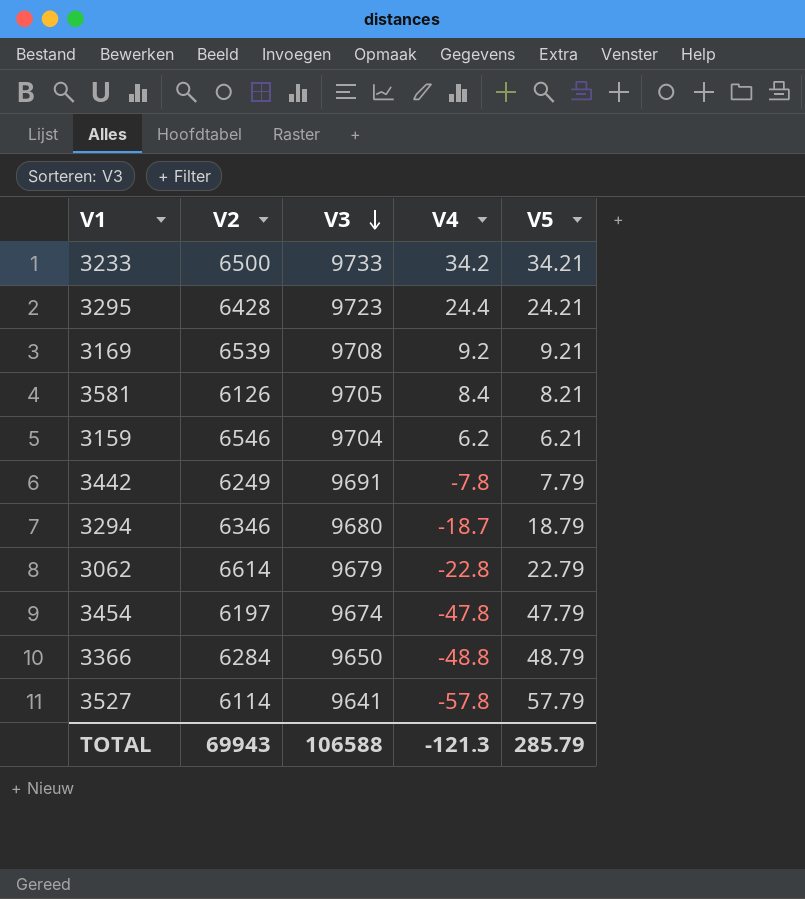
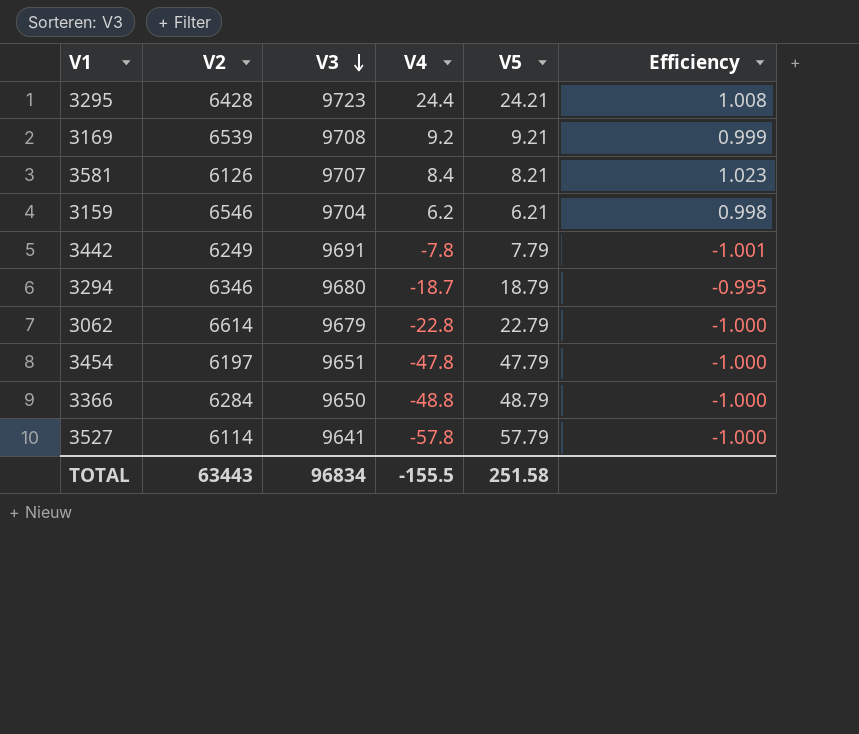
column Efficiency | formula: none -> [V4] / [V5]
row 3233: 6500 | 9733 | 34.2 | 34.21 -> none
3581 | V3: 9705 -> 9707
3454 | V3: 9674 -> 9651
TOTAL | V2: 69943 -> 63443
TOTAL | V3: 106588 -> 96834
TOTAL | V4: -121.3 -> -155.5
TOTAL | V5: 285.79 -> 251.58

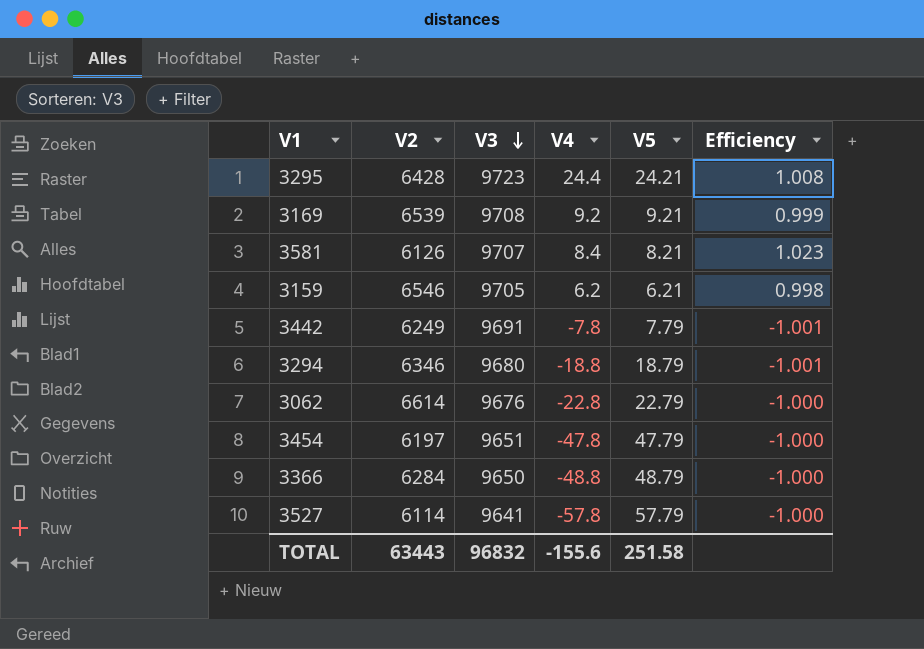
3159 | V3: 9704 -> 9705
3294 | V4: -18.7 -> -18.8
3294 | Efficiency: -0.995 -> -1.001
3062 | V3: 9679 -> 9676
TOTAL | V3: 96834 -> 96832
TOTAL | V4: -155.5 -> -155.6

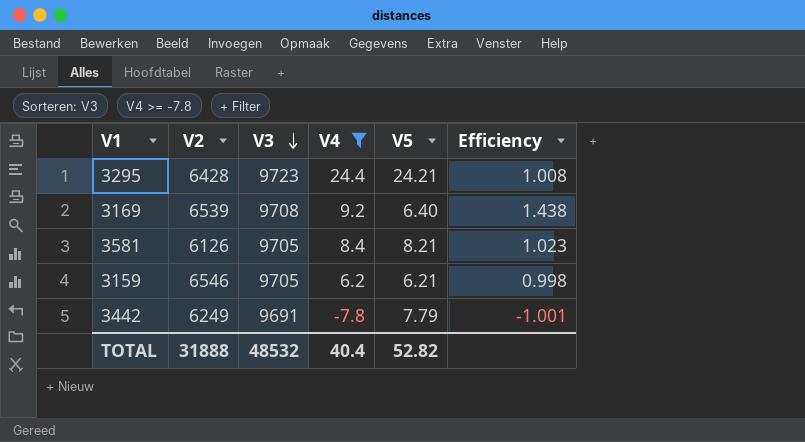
filter: none -> V4 >= -7.8
3169 | V5: 9.21 -> 6.40
3169 | Efficiency: 0.999 -> 1.438
3581 | V3: 9707 -> 9705
TOTAL | V2: 63443 -> 31888
TOTAL | V3: 96832 -> 48532
TOTAL | V4: -155.6 -> 40.4
TOTAL | V5: 251.58 -> 52.82

